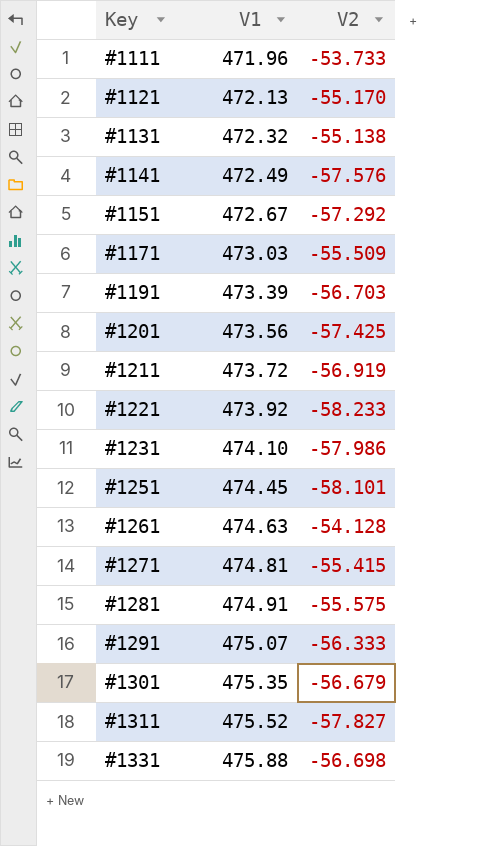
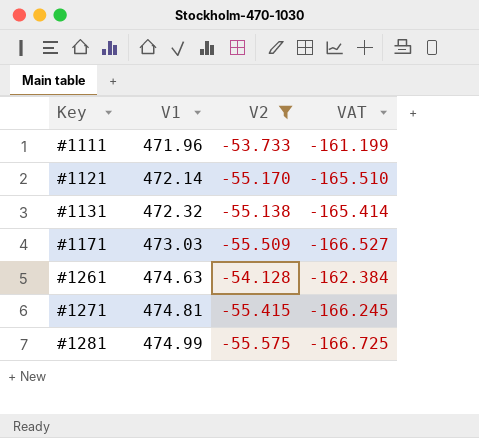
filter: none -> V2 >= -55.575
column VAT | formula: none -> [V2] * 3
#1121 | V1: 472.13 -> 472.14
#1281 | V1: 474.91 -> 474.99

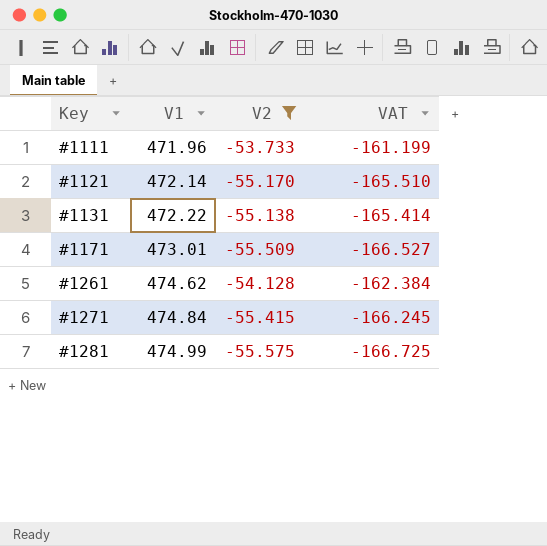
#1131 | V1: 472.32 -> 472.22
#1171 | V1: 473.03 -> 473.01
#1261 | V1: 474.63 -> 474.62
#1271 | V1: 474.81 -> 474.84

